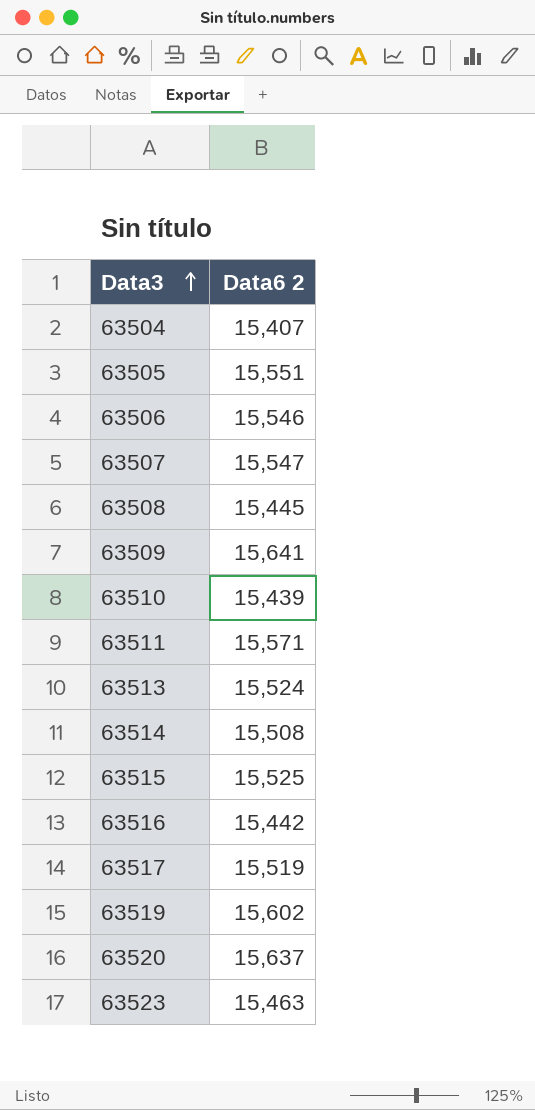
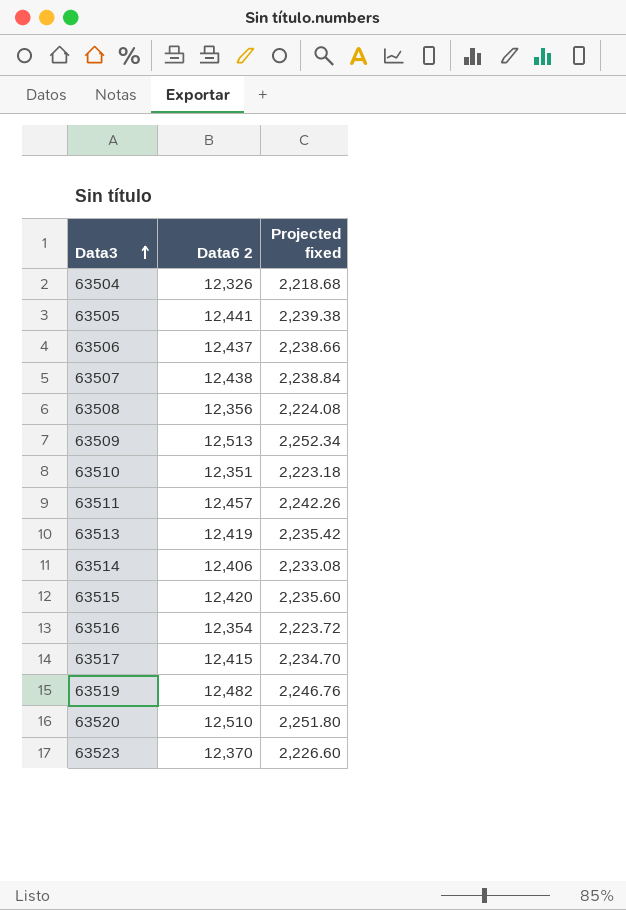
column Projected fixed | formula: none -> [Data6 2] * 0.18
63504 | Data6 2: 15,407 -> 12,326
63505 | Data6 2: 15,551 -> 12,441
63506 | Data6 2: 15,546 -> 12,437
63507 | Data6 2: 15,547 -> 12,438
63508 | Data6 2: 15,445 -> 12,356
63509 | Data6 2: 15,641 -> 12,513
63510 | Data6 2: 15,439 -> 12,351
63511 | Data6 2: 15,571 -> 12,457
63513 | Data6 2: 15,524 -> 12,419
63514 | Data6 2: 15,508 -> 12,406
63515 | Data6 2: 15,525 -> 12,420
63516 | Data6 2: 15,442 -> 12,354
63517 | Data6 2: 15,519 -> 12,415
63519 | Data6 2: 15,602 -> 12,482
63520 | Data6 2: 15,637 -> 12,510
63523 | Data6 2: 15,463 -> 12,370

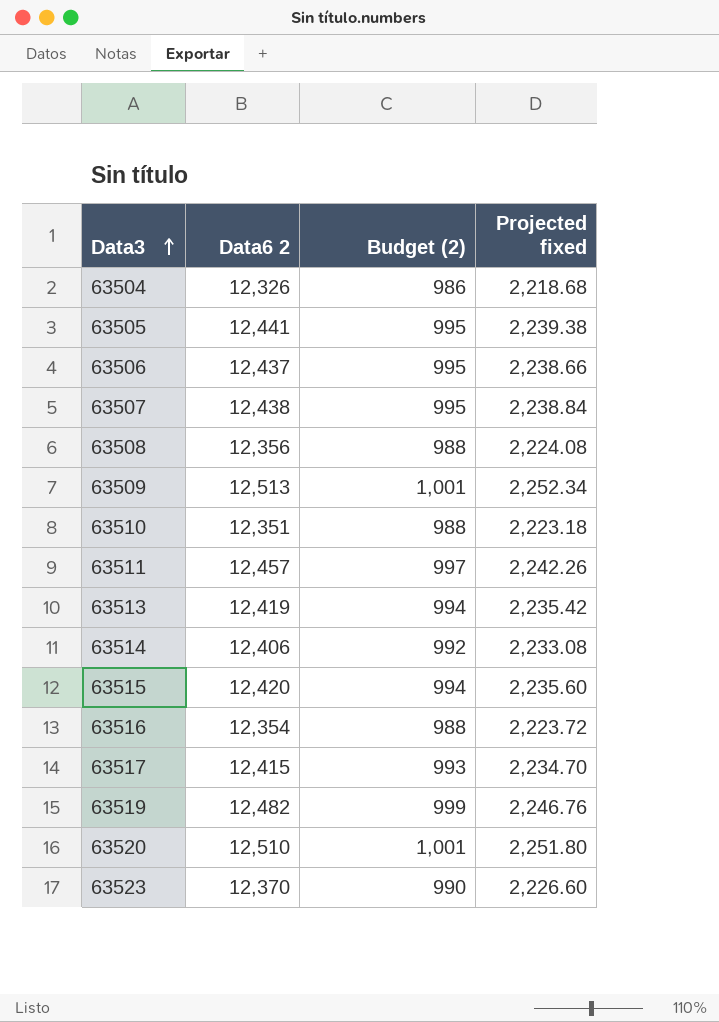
column Budget (2) | formula: none -> [Data6 2] * 0.08

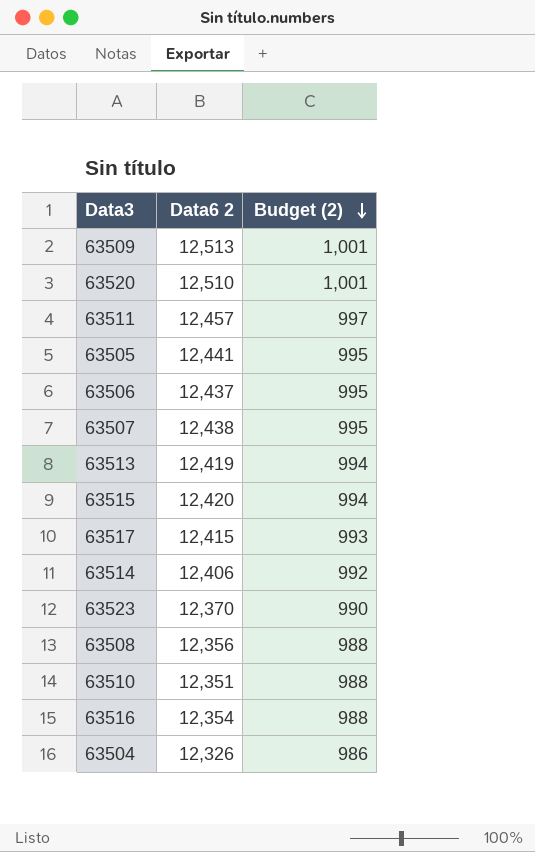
row order: Data3 ascending -> Budget (2) descending
column Projected fixed | formula: [Data6 2] * 0.18 -> none
row 63519: 12,482 | 999 | 2,246.76 -> none

